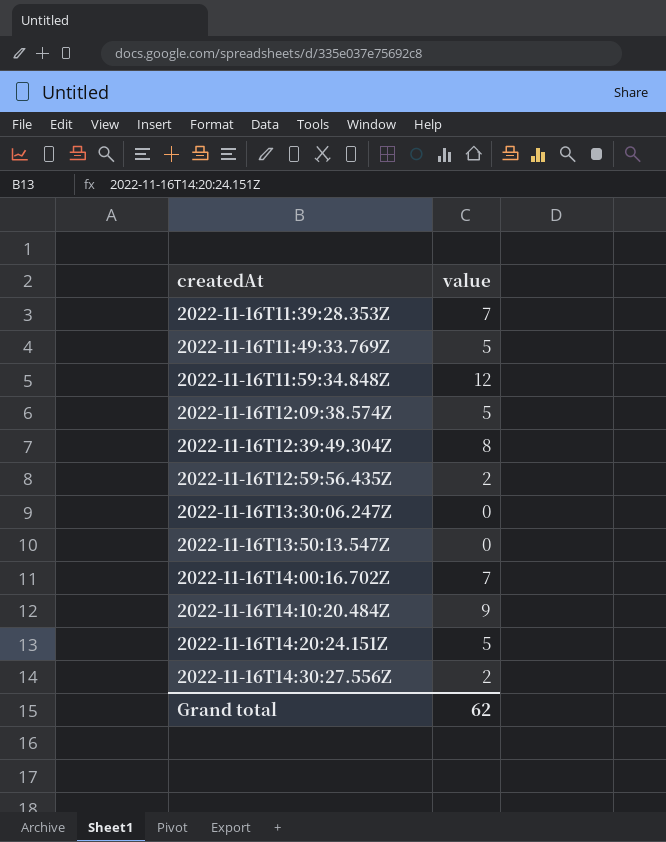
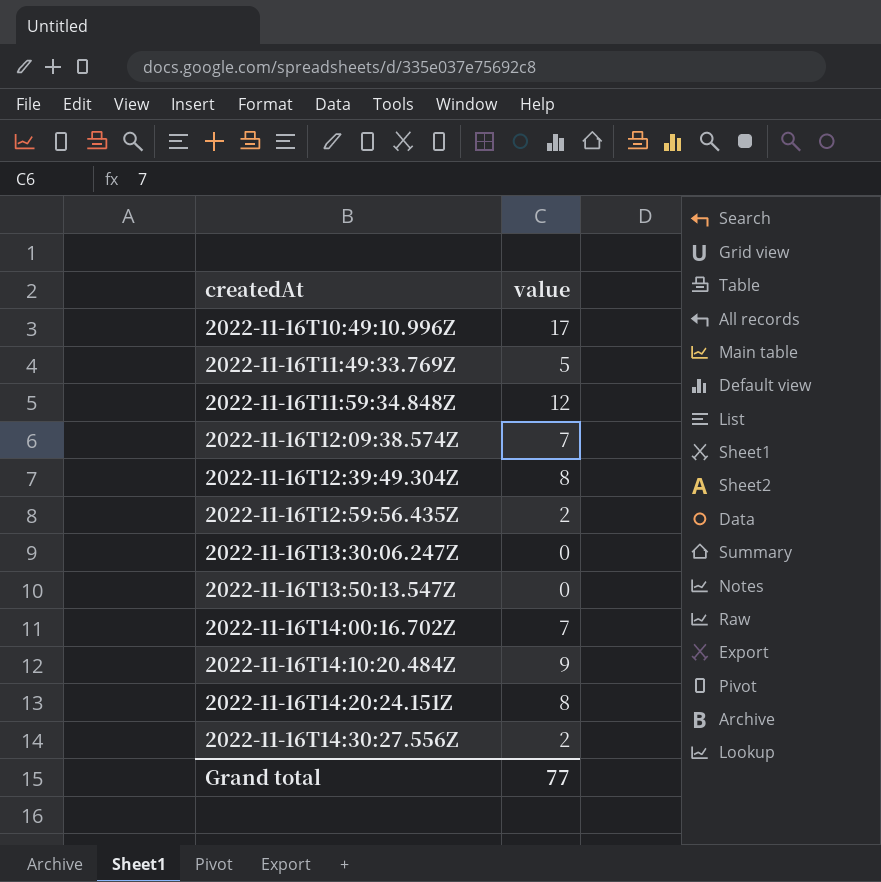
row 2022-11-16T11:39:28.353Z: 7 -> none
row 2022-11-16T10:49:10.996Z: none -> 17
2022-11-16T12:09:38.574Z | value: 5 -> 7
2022-11-16T14:20:24.151Z | value: 5 -> 8
Grand total | value: 62 -> 77

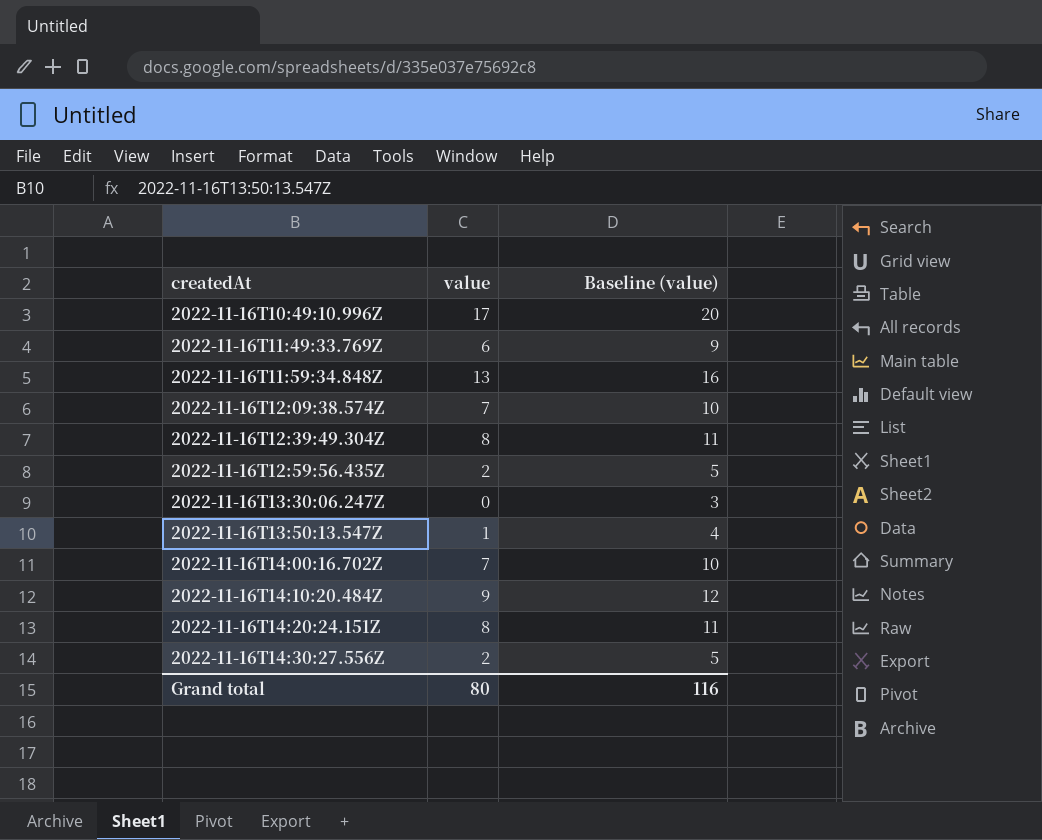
column Baseline (value) | formula: none -> [value] + 3
2022-11-16T11:49:33.769Z | value: 5 -> 6
2022-11-16T11:59:34.848Z | value: 12 -> 13
2022-11-16T13:50:13.547Z | value: 0 -> 1
Grand total | value: 77 -> 80

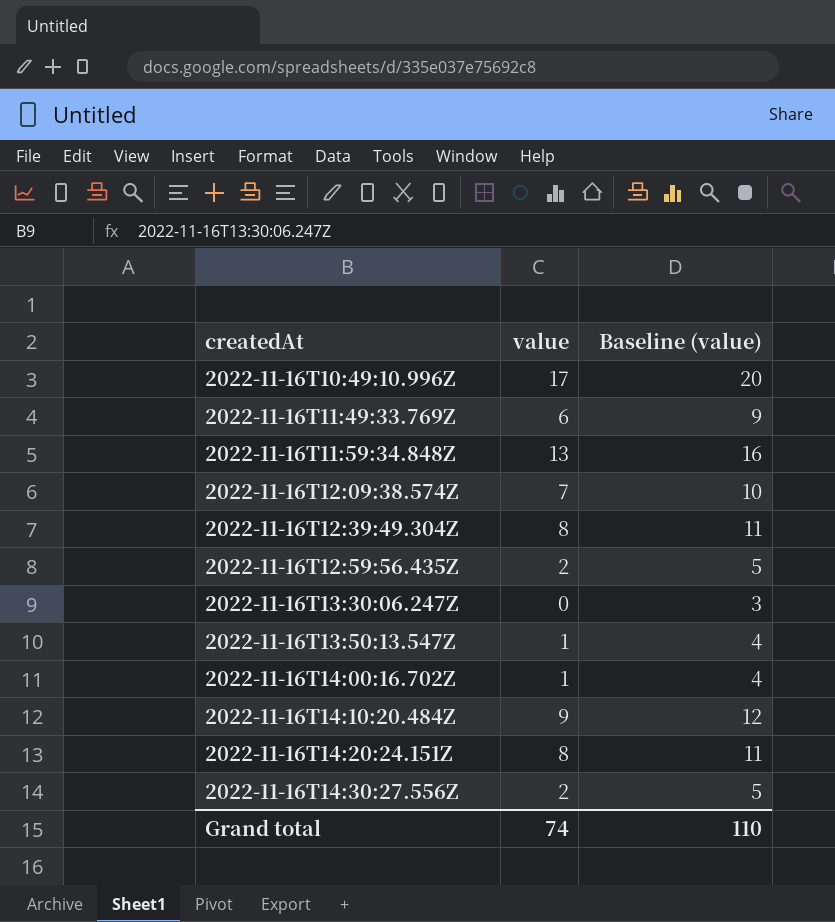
2022-11-16T14:00:16.702Z | value: 7 -> 1
2022-11-16T14:00:16.702Z | Baseline (value): 10 -> 4
Grand total | value: 80 -> 74
Grand total | Baseline (value): 116 -> 110

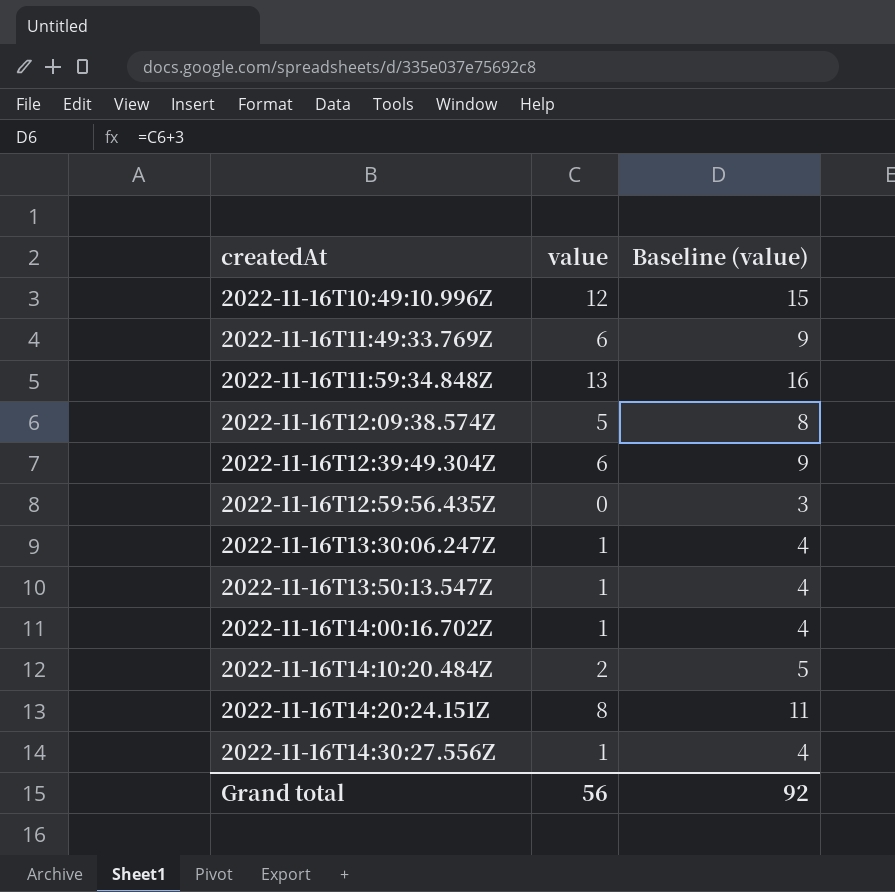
2022-11-16T10:49:10.996Z | value: 17 -> 12
2022-11-16T10:49:10.996Z | Baseline (value): 20 -> 15
2022-11-16T12:09:38.574Z | value: 7 -> 5
2022-11-16T12:09:38.574Z | Baseline (value): 10 -> 8
2022-11-16T12:39:49.304Z | value: 8 -> 6
2022-11-16T12:39:49.304Z | Baseline (value): 11 -> 9
2022-11-16T12:59:56.435Z | value: 2 -> 0
2022-11-16T12:59:56.435Z | Baseline (value): 5 -> 3
2022-11-16T13:30:06.247Z | value: 0 -> 1
2022-11-16T13:30:06.247Z | Baseline (value): 3 -> 4
2022-11-16T14:10:20.484Z | value: 9 -> 2
2022-11-16T14:10:20.484Z | Baseline (value): 12 -> 5
2022-11-16T14:30:27.556Z | value: 2 -> 1
2022-11-16T14:30:27.556Z | Baseline (value): 5 -> 4
Grand total | value: 74 -> 56
Grand total | Baseline (value): 110 -> 92

